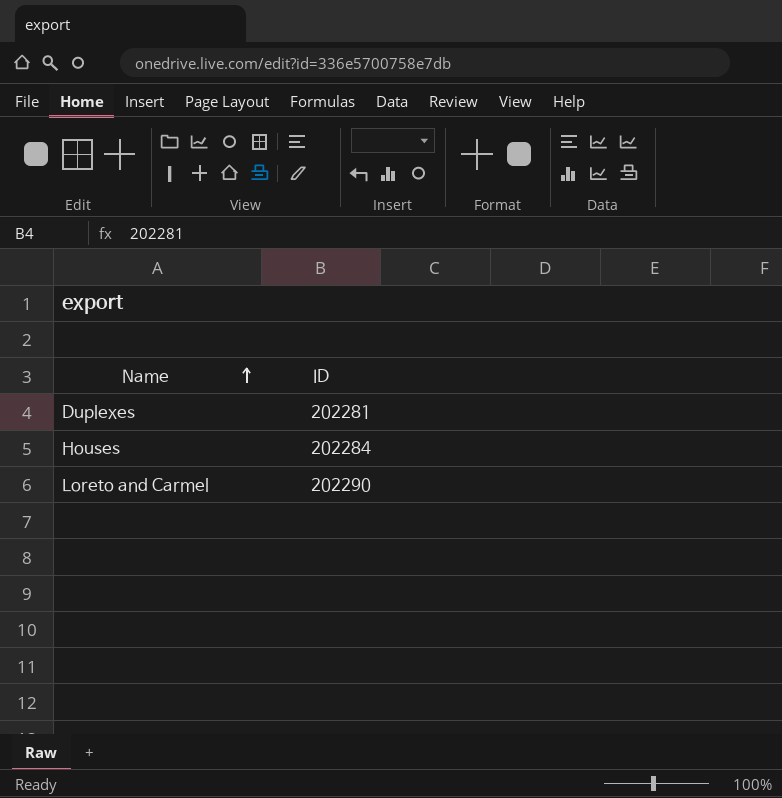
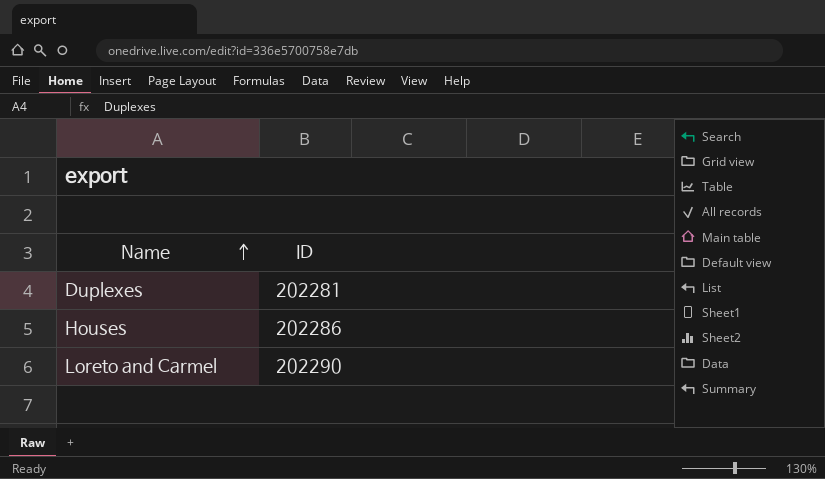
Houses | ID: 202284 -> 202286

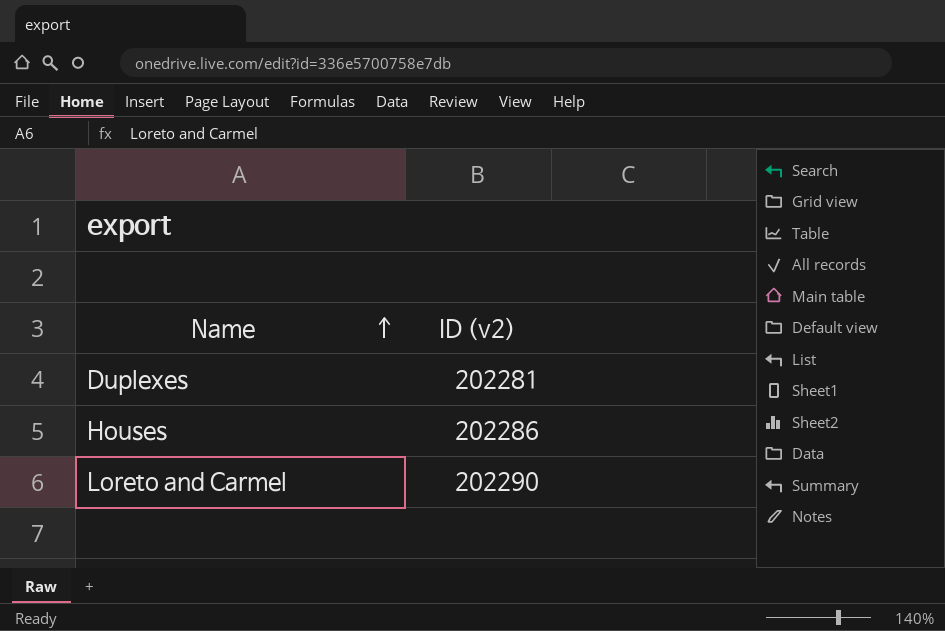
column name: ID -> ID (v2)

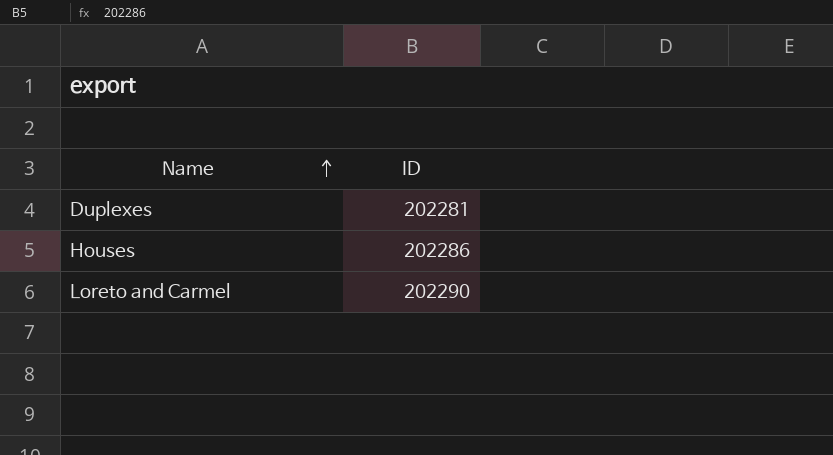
column name: ID (v2) -> ID

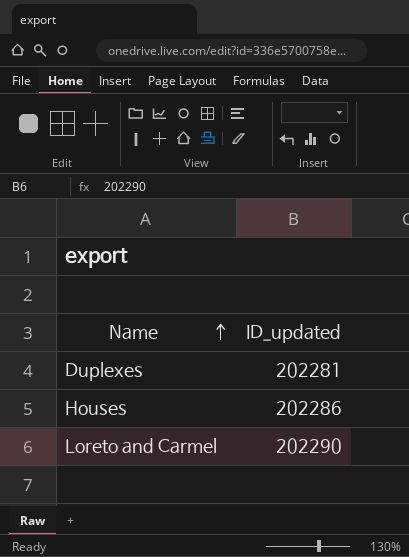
column name: ID -> ID_updated

